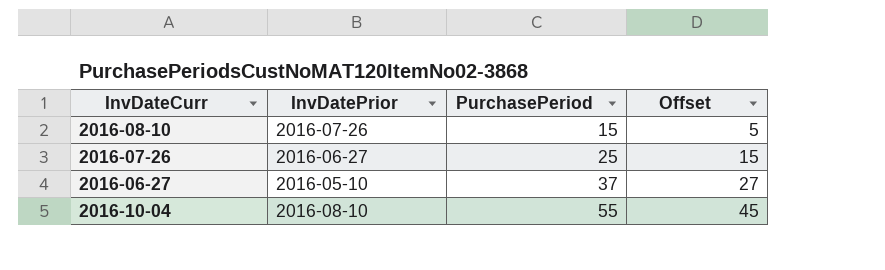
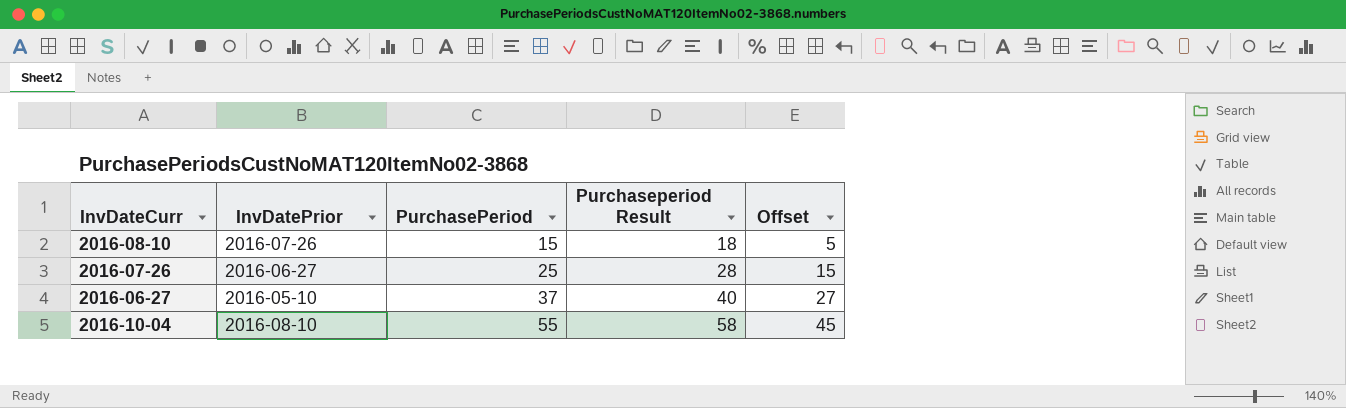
column Purchaseperiod Result | formula: none -> [PurchasePeriod] + 3

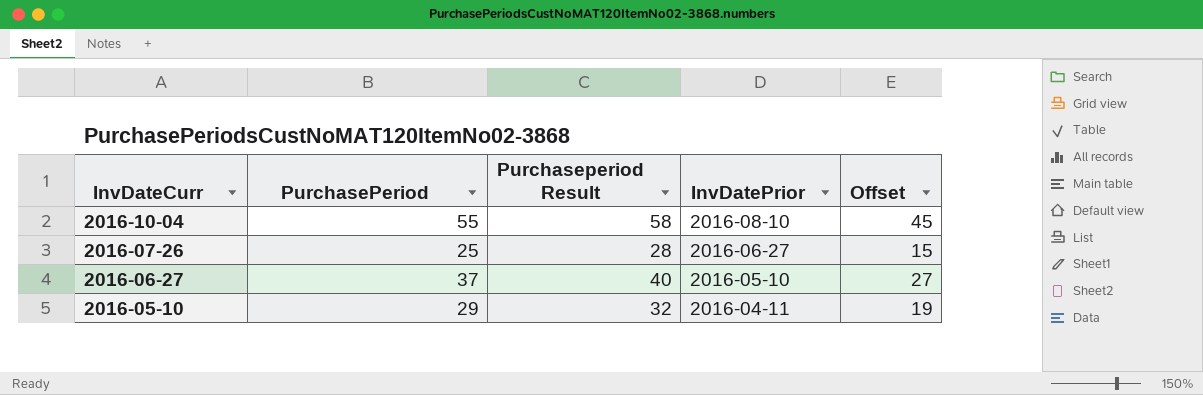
row order: PurchasePeriod ascending -> InvDateCurr descending
column InvDatePrior | position: 2 -> 4
row 2016-08-10: 2016-07-26 | 15 | 18 | 5 -> none
row 2016-05-10: none -> 29 | 32 | 2016-04-11 | 19

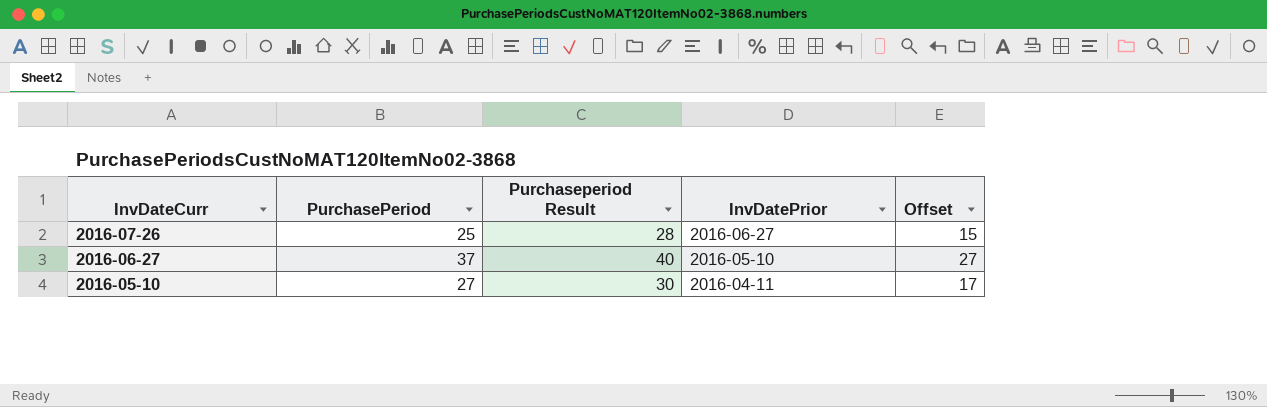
row 2016-10-04: 55 | 58 | 2016-08-10 | 45 -> none
2016-05-10 | PurchasePeriod: 29 -> 27
2016-05-10 | Purchaseperiod Result: 32 -> 30
2016-05-10 | Offset: 19 -> 17

